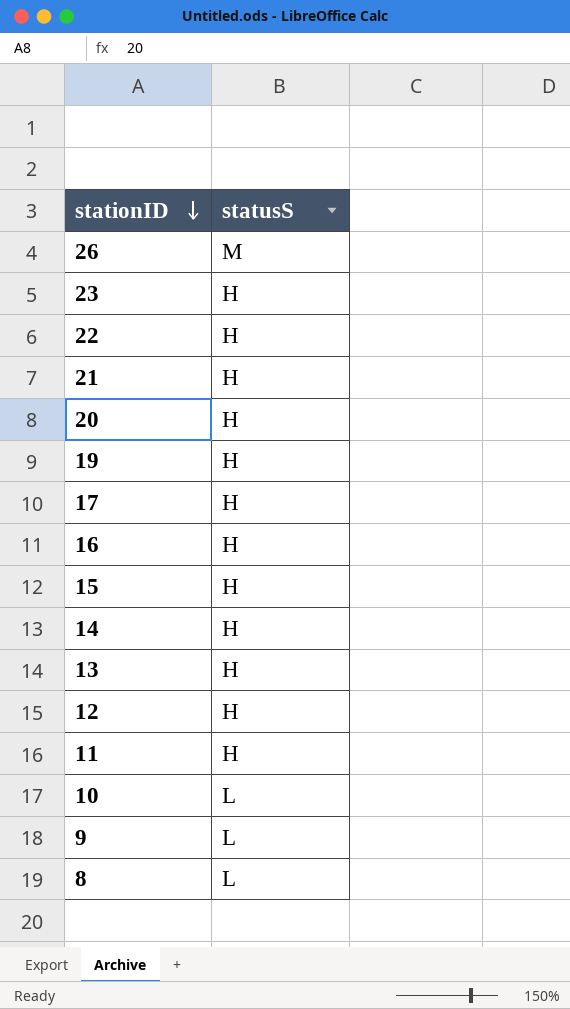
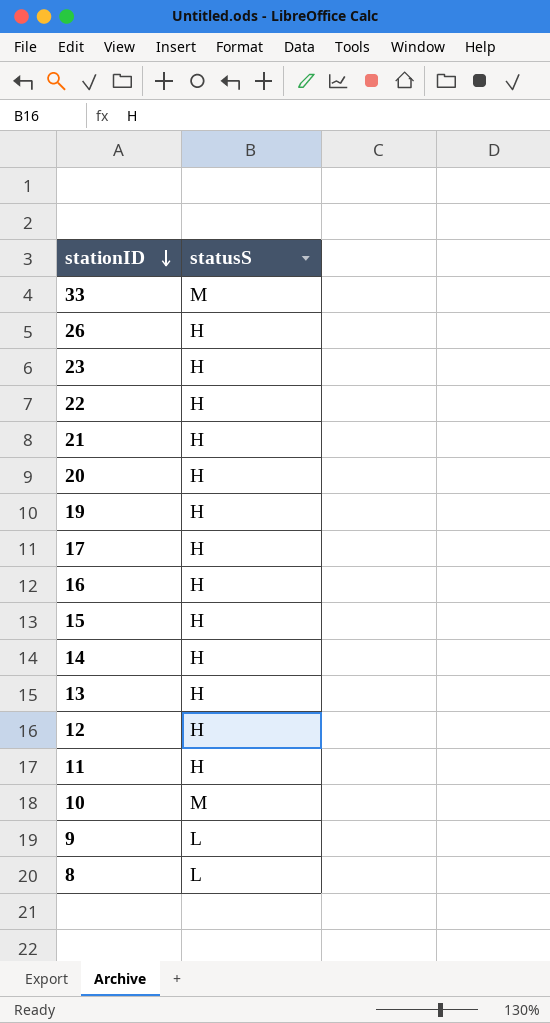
row 33: none -> M
26 | statusS: M -> H
10 | statusS: L -> M

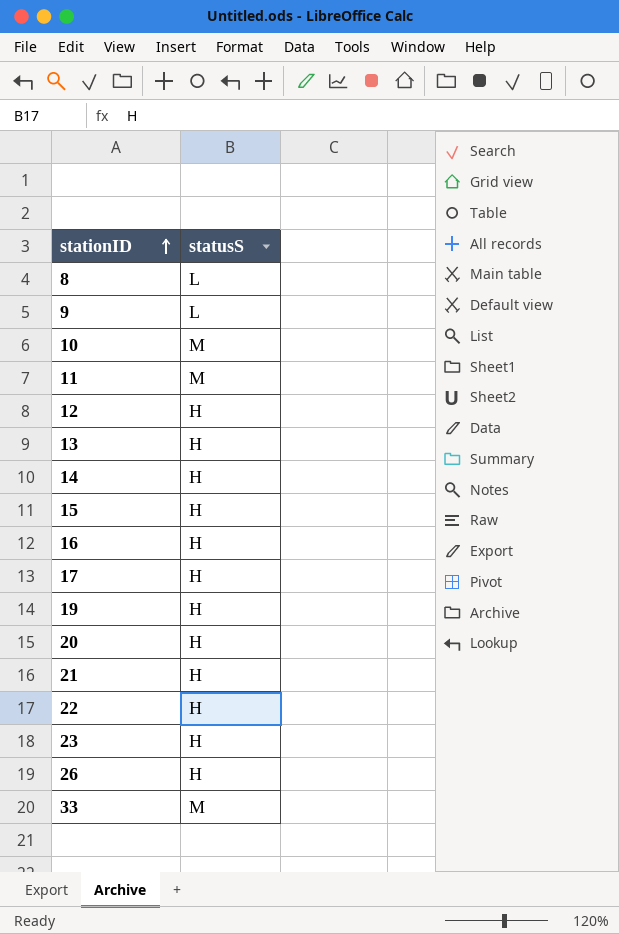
row order: stationID descending -> stationID ascending
11 | statusS: H -> M

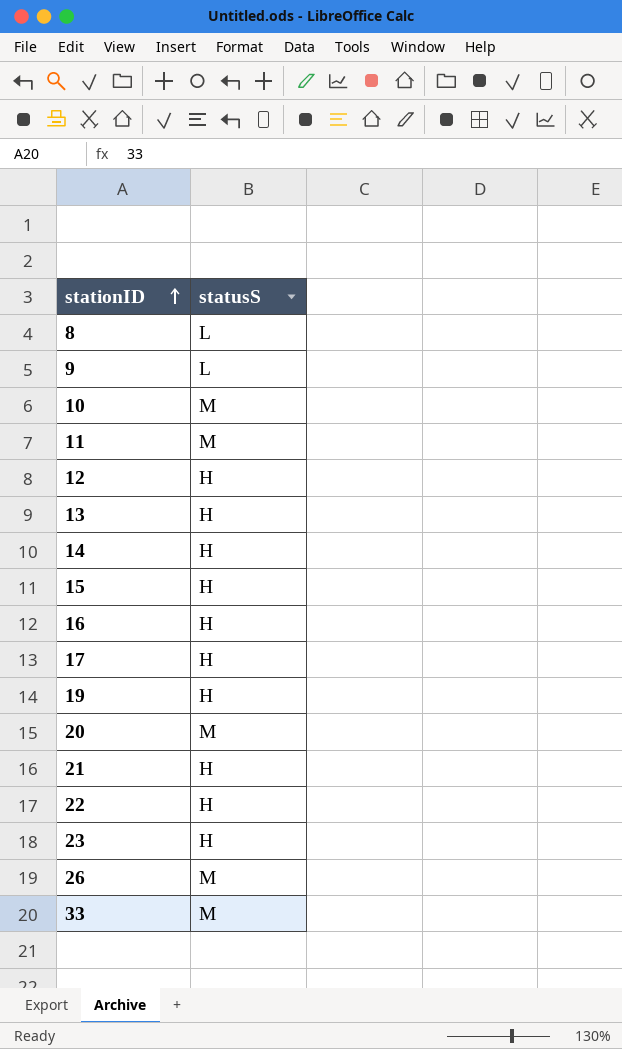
20 | statusS: H -> M
26 | statusS: H -> M

